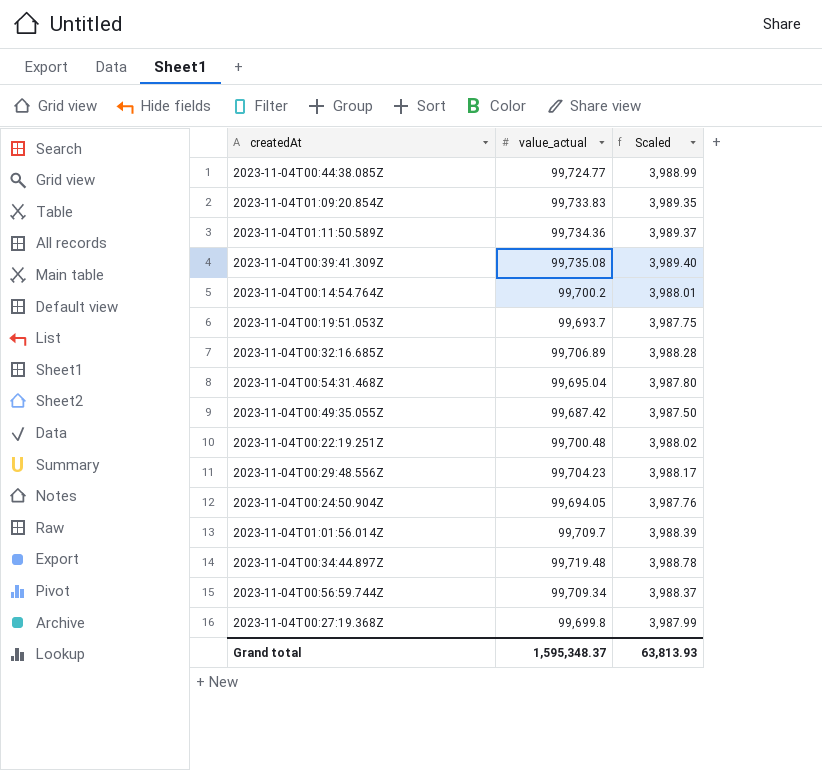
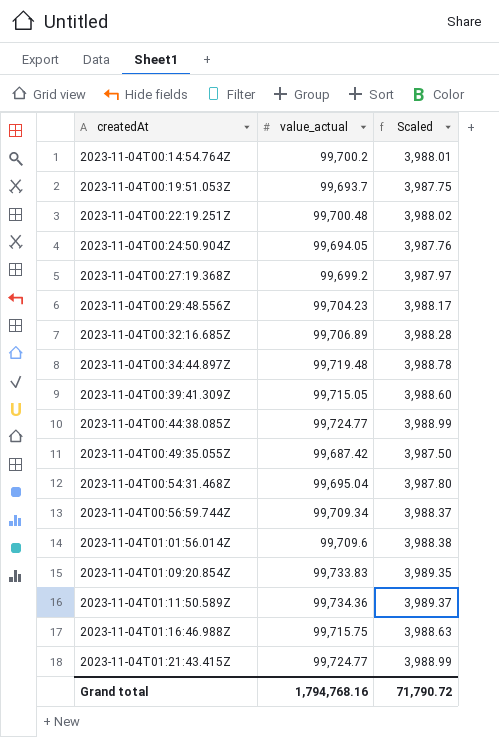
row order: none -> createdAt ascending
2023-11-04T00:27:19.368Z | value_actual: 99,699.8 -> 99,699.2
2023-11-04T00:27:19.368Z | Scaled: 3,987.99 -> 3,987.97
2023-11-04T00:39:41.309Z | value_actual: 99,735.08 -> 99,715.05
2023-11-04T00:39:41.309Z | Scaled: 3,989.40 -> 3,988.60
2023-11-04T01:01:56.014Z | value_actual: 99,709.7 -> 99,709.6
2023-11-04T01:01:56.014Z | Scaled: 3,988.39 -> 3,988.38
row 2023-11-04T01:16:46.988Z: none -> 99,715.75 | 3,988.63
row 2023-11-04T01:21:43.415Z: none -> 99,724.77 | 3,988.99
Grand total | value_actual: 1,595,348.37 -> 1,794,768.16
Grand total | Scaled: 63,813.93 -> 71,790.72

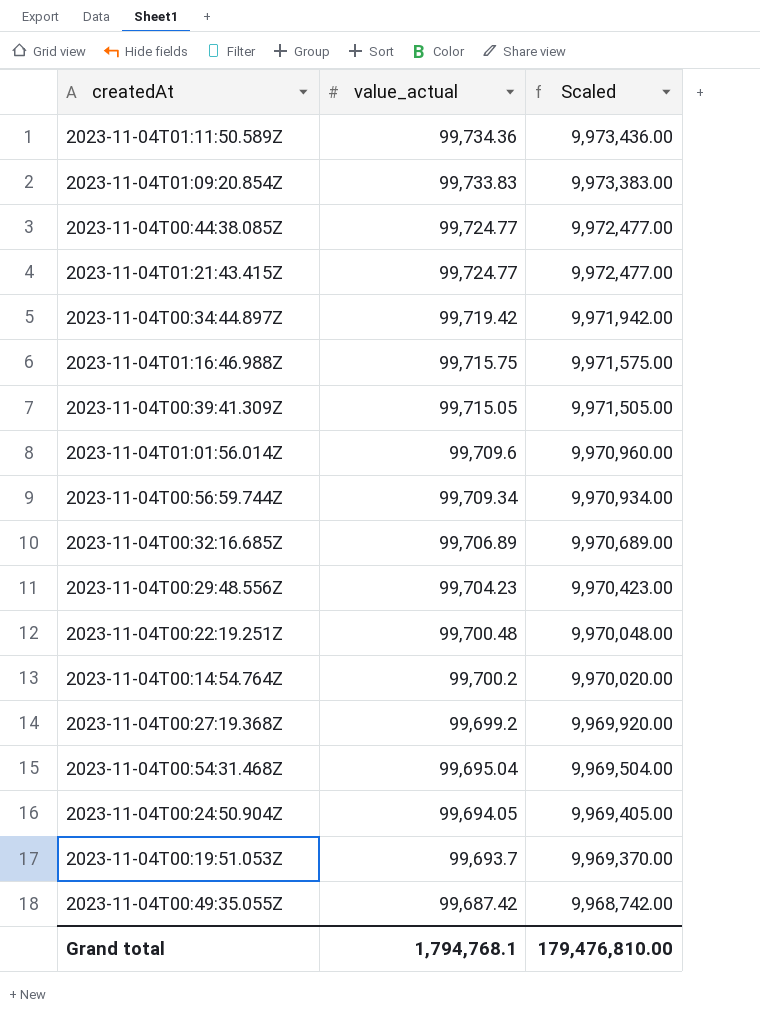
row order: createdAt ascending -> value_actual descending
column Scaled | formula: [value_actual] * 0.04 -> [value_actual] * 100
2023-11-04T00:34:44.897Z | value_actual: 99,719.48 -> 99,719.42
Grand total | value_actual: 1,794,768.16 -> 1,794,768.1
Grand total | Scaled: 71,790.72 -> 179,476,810.00

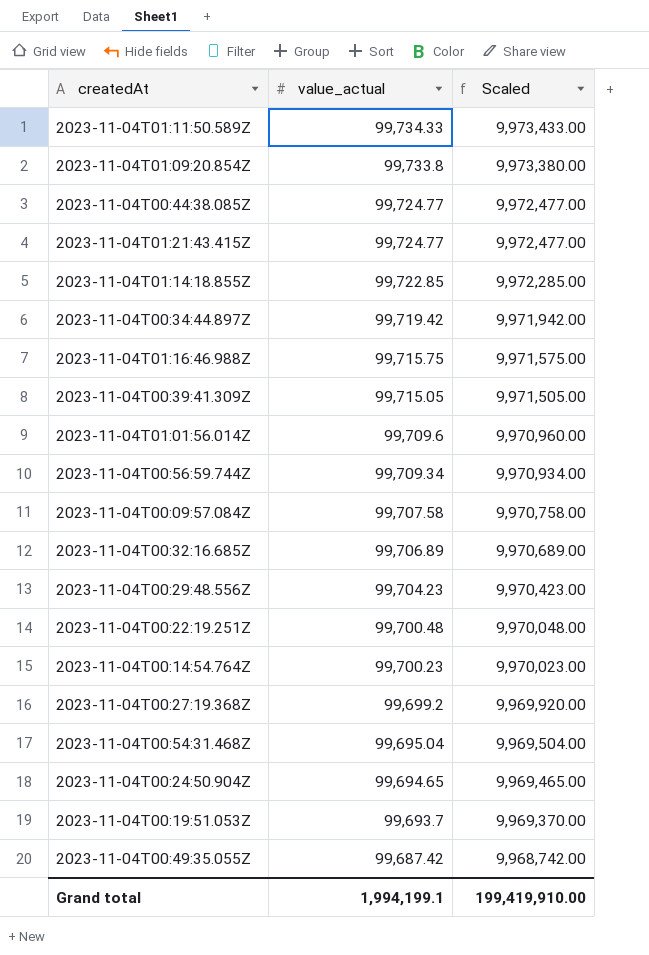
2023-11-04T01:11:50.589Z | value_actual: 99,734.36 -> 99,734.33
2023-11-04T01:11:50.589Z | Scaled: 9,973,436.00 -> 9,973,433.00
2023-11-04T01:09:20.854Z | value_actual: 99,733.83 -> 99,733.8
2023-11-04T01:09:20.854Z | Scaled: 9,973,383.00 -> 9,973,380.00
row 2023-11-04T01:14:18.855Z: none -> 99,722.85 | 9,972,285.00
row 2023-11-04T00:09:57.084Z: none -> 99,707.58 | 9,970,758.00
2023-11-04T00:14:54.764Z | value_actual: 99,700.2 -> 99,700.23
2023-11-04T00:14:54.764Z | Scaled: 9,970,020.00 -> 9,970,023.00
2023-11-04T00:24:50.904Z | value_actual: 99,694.05 -> 99,694.65
2023-11-04T00:24:50.904Z | Scaled: 9,969,405.00 -> 9,969,465.00
Grand total | value_actual: 1,794,768.1 -> 1,994,199.1
Grand total | Scaled: 179,476,810.00 -> 199,419,910.00

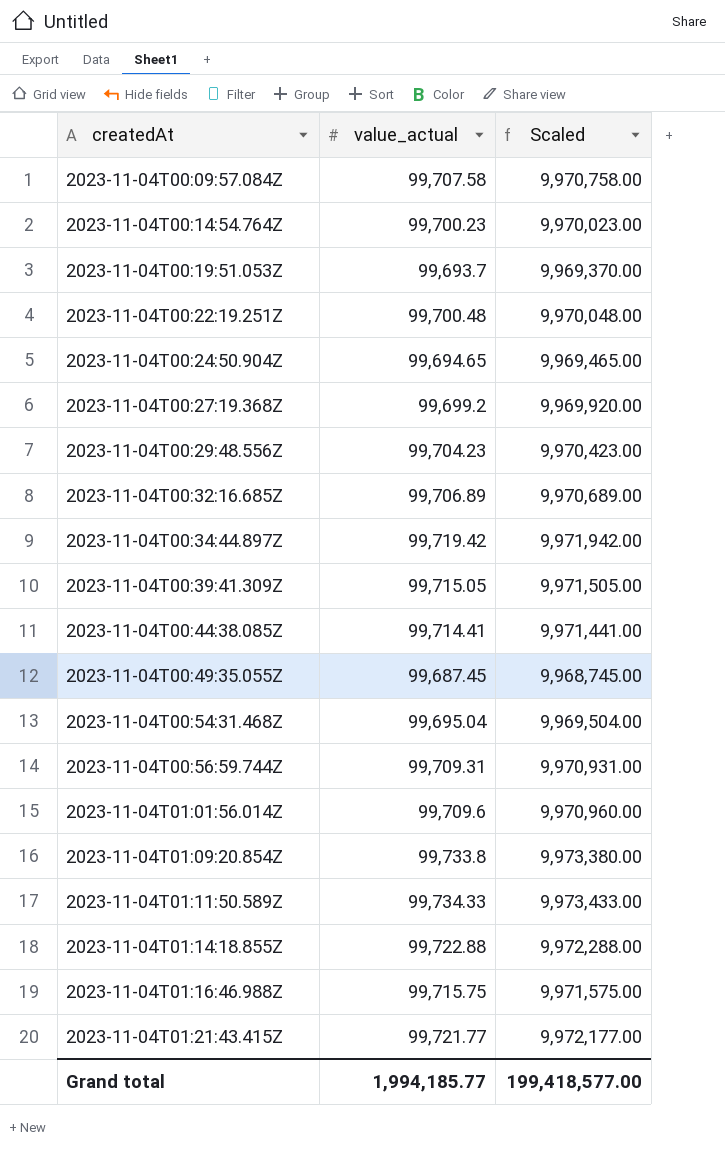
row order: value_actual descending -> createdAt ascending
2023-11-04T00:44:38.085Z | value_actual: 99,724.77 -> 99,714.41
2023-11-04T00:44:38.085Z | Scaled: 9,972,477.00 -> 9,971,441.00
2023-11-04T00:49:35.055Z | value_actual: 99,687.42 -> 99,687.45
2023-11-04T00:49:35.055Z | Scaled: 9,968,742.00 -> 9,968,745.00
2023-11-04T00:56:59.744Z | value_actual: 99,709.34 -> 99,709.31
2023-11-04T00:56:59.744Z | Scaled: 9,970,934.00 -> 9,970,931.00
2023-11-04T01:14:18.855Z | value_actual: 99,722.85 -> 99,722.88
2023-11-04T01:14:18.855Z | Scaled: 9,972,285.00 -> 9,972,288.00
2023-11-04T01:21:43.415Z | value_actual: 99,724.77 -> 99,721.77
2023-11-04T01:21:43.415Z | Scaled: 9,972,477.00 -> 9,972,177.00
Grand total | value_actual: 1,994,199.1 -> 1,994,185.77
Grand total | Scaled: 199,419,910.00 -> 199,418,577.00

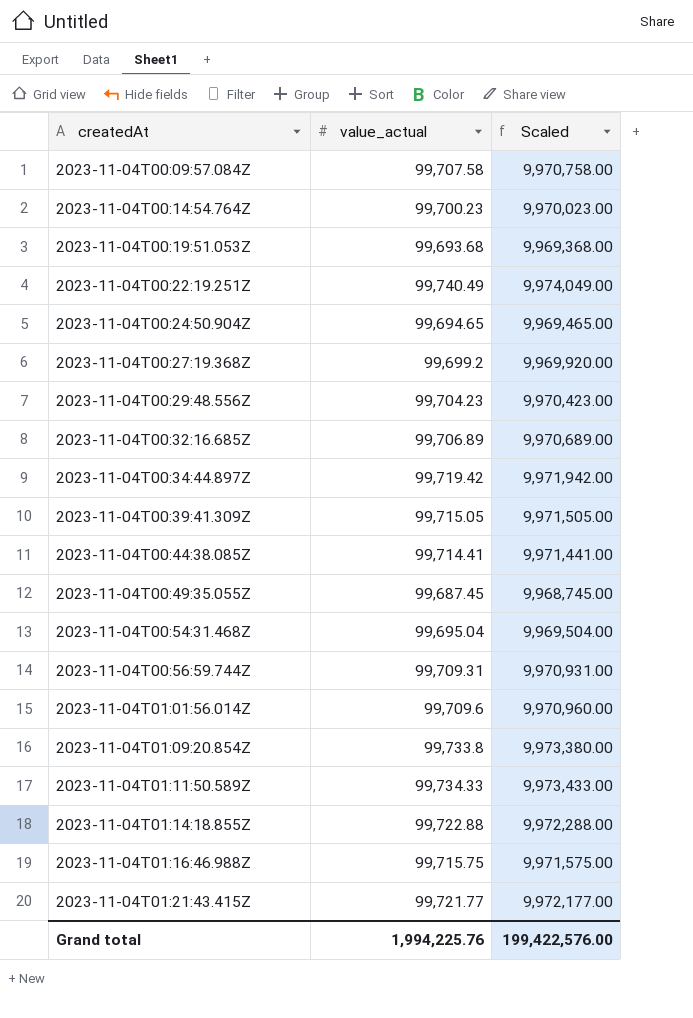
2023-11-04T00:19:51.053Z | value_actual: 99,693.7 -> 99,693.68
2023-11-04T00:19:51.053Z | Scaled: 9,969,370.00 -> 9,969,368.00
2023-11-04T00:22:19.251Z | value_actual: 99,700.48 -> 99,740.49
2023-11-04T00:22:19.251Z | Scaled: 9,970,048.00 -> 9,974,049.00
Grand total | value_actual: 1,994,185.77 -> 1,994,225.76
Grand total | Scaled: 199,418,577.00 -> 199,422,576.00

